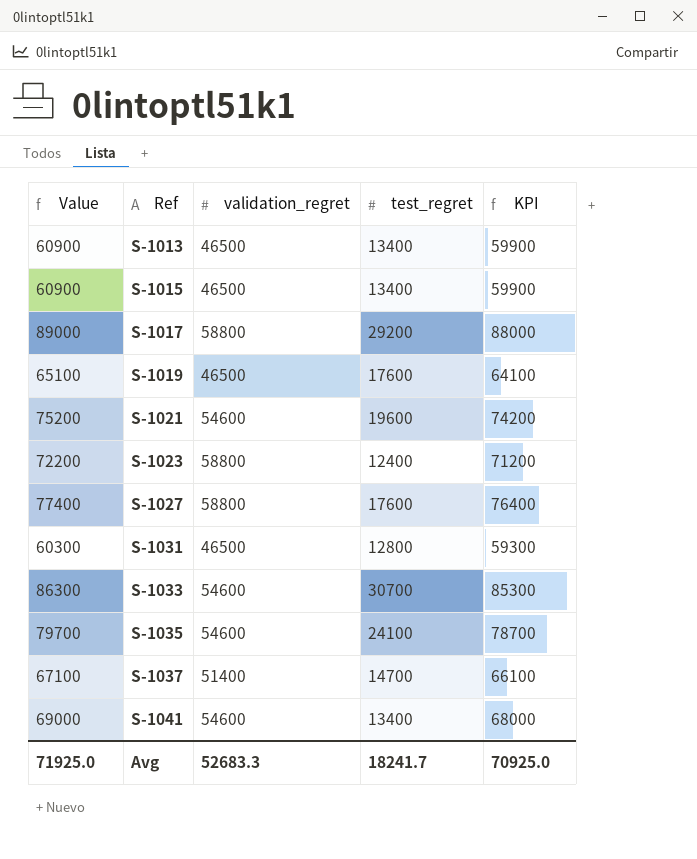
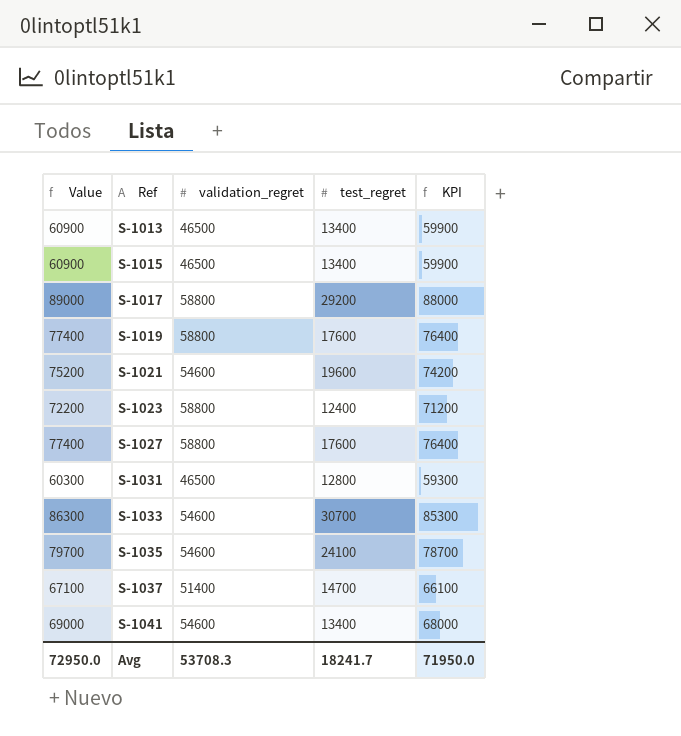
S-1019 | Value: 65100 -> 77400
S-1019 | validation_regret: 46500 -> 58800
S-1019 | KPI: 64100 -> 76400
Avg | Value: 71925.0 -> 72950.0
Avg | validation_regret: 52683.3 -> 53708.3
Avg | KPI: 70925.0 -> 71950.0

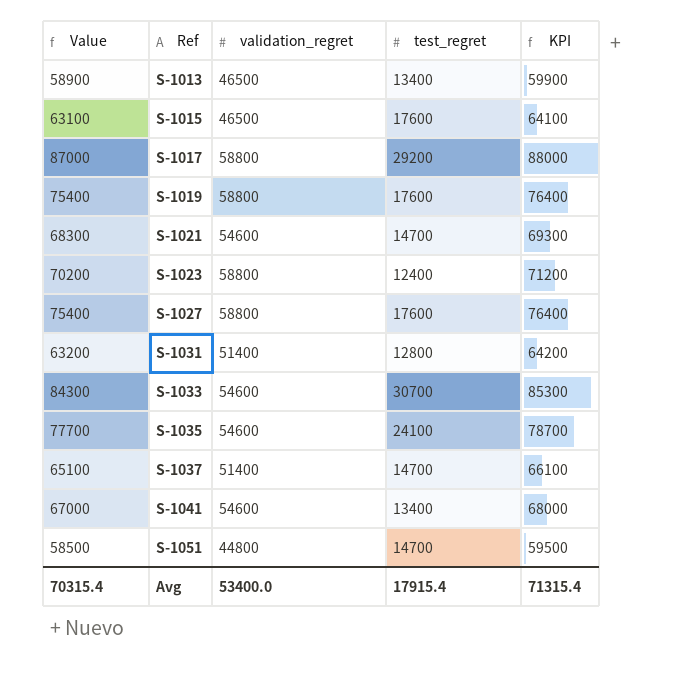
column Value | formula: [KPI] + 1000 -> [KPI] - 1000
S-1015 | test_regret: 13400 -> 17600
S-1015 | KPI: 59900 -> 64100
S-1021 | test_regret: 19600 -> 14700
S-1021 | KPI: 74200 -> 69300
S-1031 | validation_regret: 46500 -> 51400
S-1031 | KPI: 59300 -> 64200
row S-1051: none -> 58500 | 44800 | 14700 | 59500
Avg | Value: 72950.0 -> 70315.4
Avg | validation_regret: 53708.3 -> 53400.0
Avg | test_regret: 18241.7 -> 17915.4
Avg | KPI: 71950.0 -> 71315.4

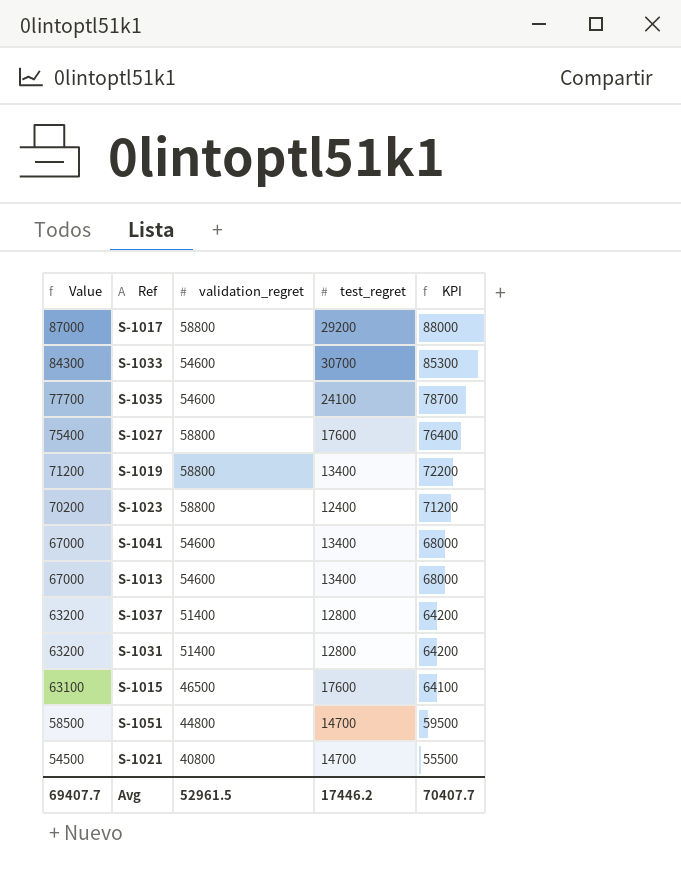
row order: Ref ascending -> Value descending
S-1019 | Value: 75400 -> 71200
S-1019 | test_regret: 17600 -> 13400
S-1019 | KPI: 76400 -> 72200
S-1013 | Value: 58900 -> 67000
S-1013 | validation_regret: 46500 -> 54600
S-1013 | KPI: 59900 -> 68000
S-1037 | Value: 65100 -> 63200
S-1037 | test_regret: 14700 -> 12800
S-1037 | KPI: 66100 -> 64200
S-1021 | Value: 68300 -> 54500
S-1021 | validation_regret: 54600 -> 40800
S-1021 | KPI: 69300 -> 55500
Avg | Value: 70315.4 -> 69407.7
Avg | validation_regret: 53400.0 -> 52961.5
Avg | test_regret: 17915.4 -> 17446.2
Avg | KPI: 71315.4 -> 70407.7

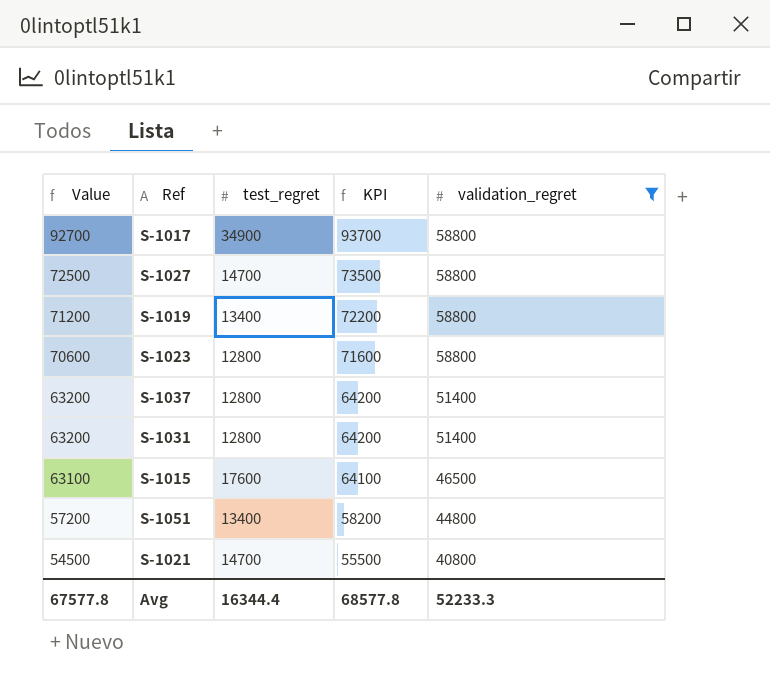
filter: none -> validation_regret != 54600
column validation_regret | position: 3 -> 5
S-1017 | Value: 87000 -> 92700
S-1017 | test_regret: 29200 -> 34900
S-1017 | KPI: 88000 -> 93700
S-1027 | Value: 75400 -> 72500
S-1027 | test_regret: 17600 -> 14700
S-1027 | KPI: 76400 -> 73500
S-1023 | Value: 70200 -> 70600
S-1023 | test_regret: 12400 -> 12800
S-1023 | KPI: 71200 -> 71600
S-1051 | Value: 58500 -> 57200
S-1051 | test_regret: 14700 -> 13400
S-1051 | KPI: 59500 -> 58200
Avg | Value: 69407.7 -> 67577.8
Avg | test_regret: 17446.2 -> 16344.4
Avg | KPI: 70407.7 -> 68577.8
Avg | validation_regret: 52961.5 -> 52233.3

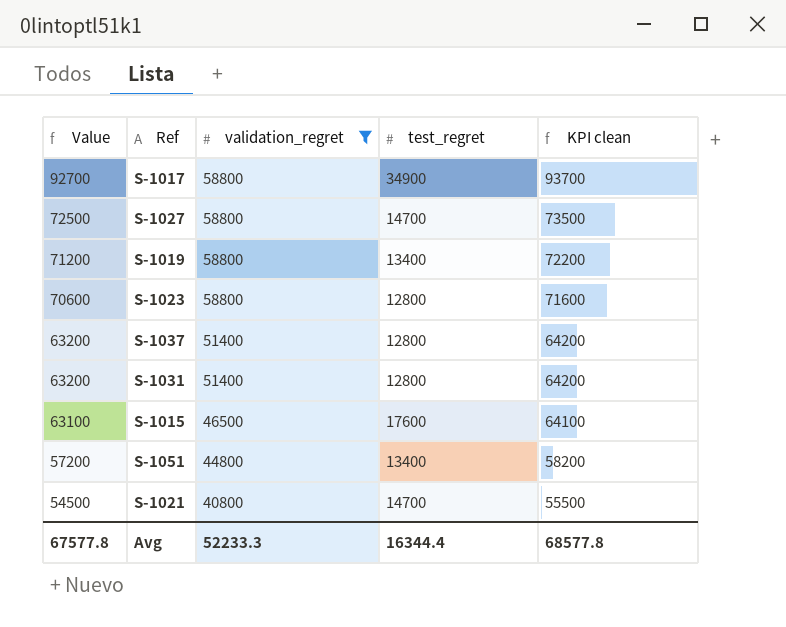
column validation_regret | position: 5 -> 3
column name: KPI -> KPI clean

